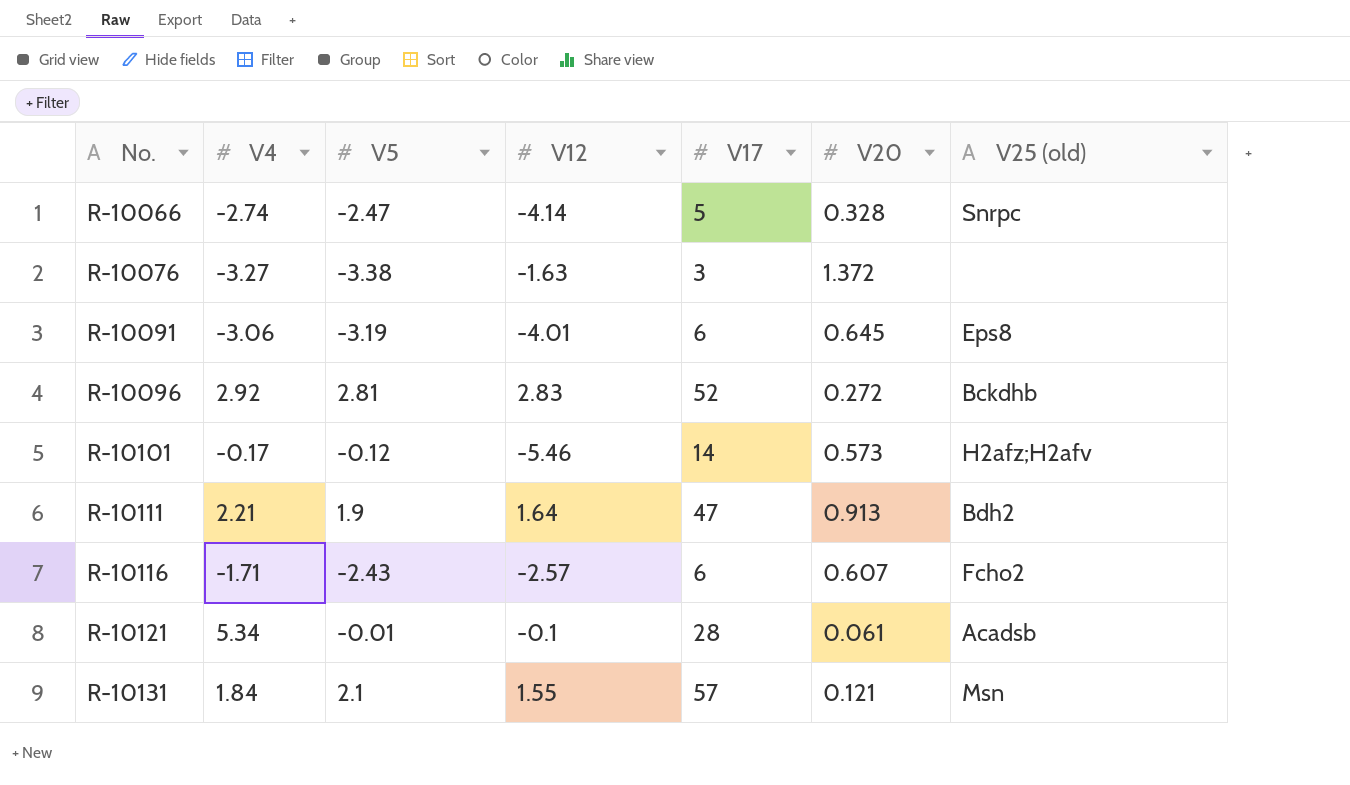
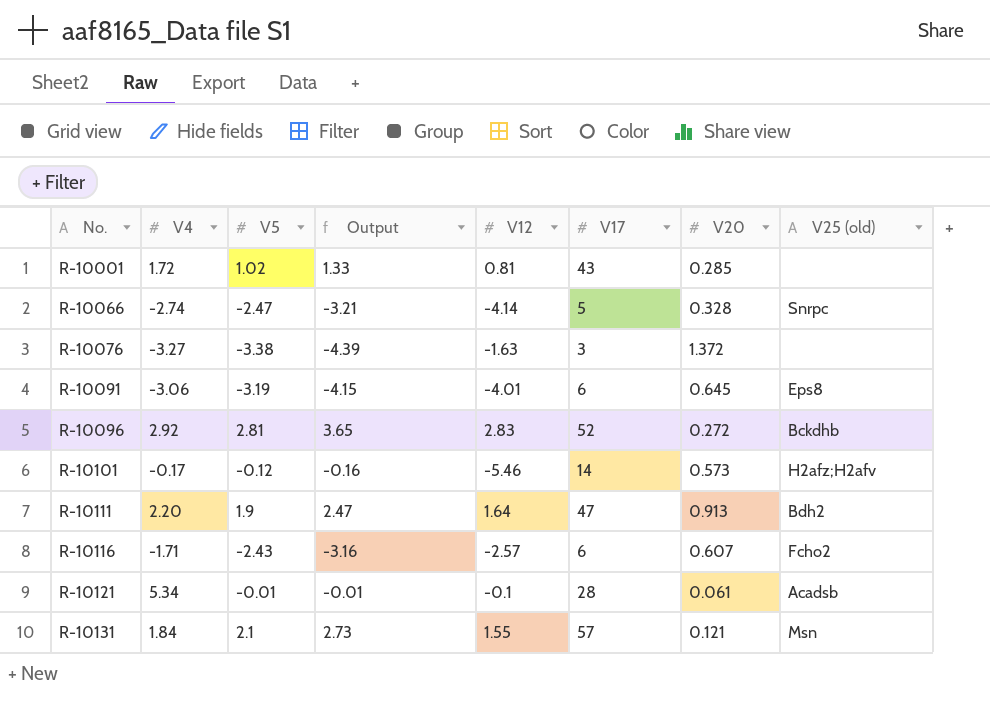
column Output | formula: none -> [V5] * 1.3
row R-10001: none -> 1.72 | 1.02 | 1.33 | 0.81 | 43 | 0.285 | none
R-10111 | V4: 2.21 -> 2.20

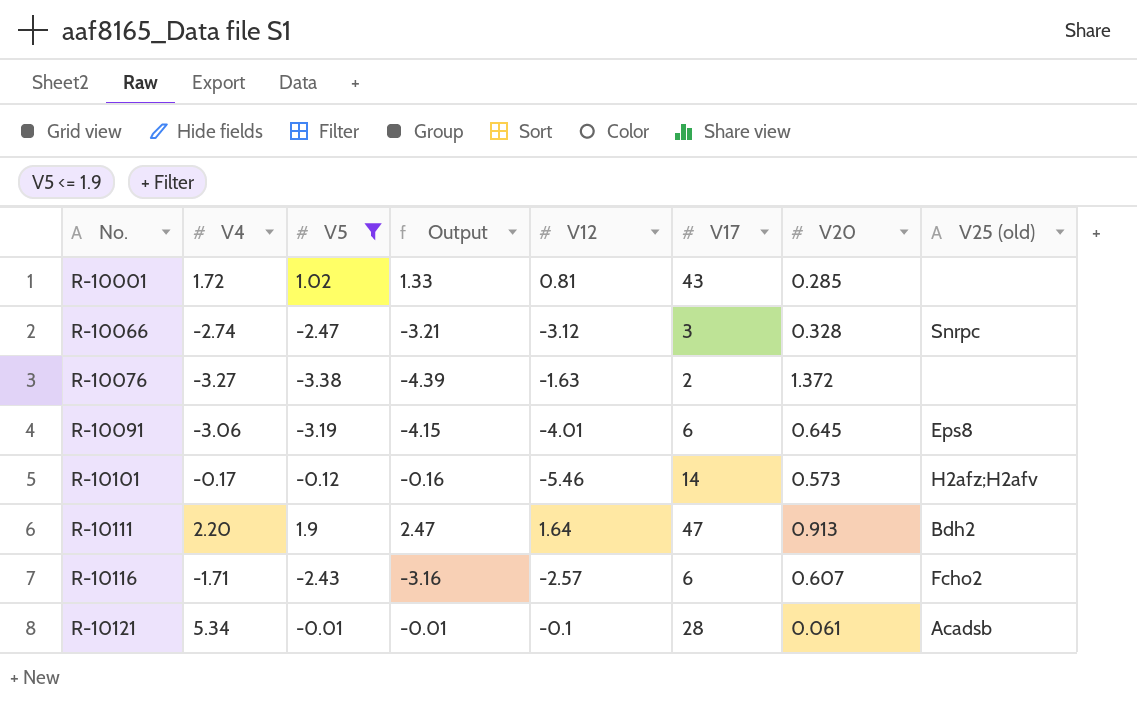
filter: none -> V5 <= 1.9
R-10066 | V12: -4.14 -> -3.12
R-10066 | V17: 5 -> 3
R-10076 | V17: 3 -> 2

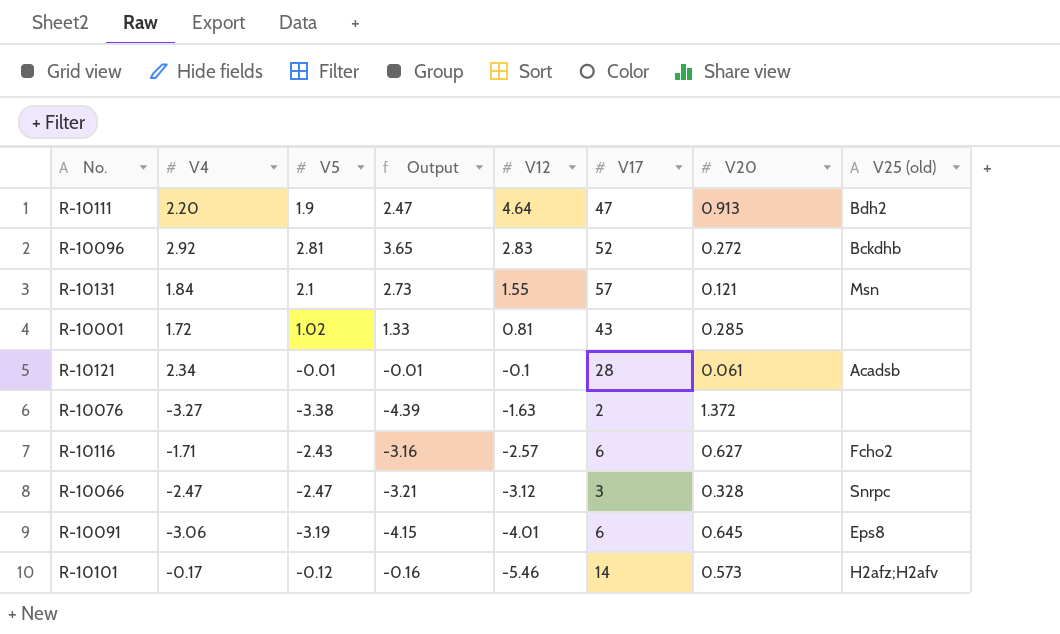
filter: V5 <= 1.9 -> none
row order: No. ascending -> V12 descending
R-10111 | V12: 1.64 -> 4.64
R-10121 | V4: 5.34 -> 2.34
R-10116 | V20: 0.607 -> 0.627
R-10066 | V4: -2.74 -> -2.47

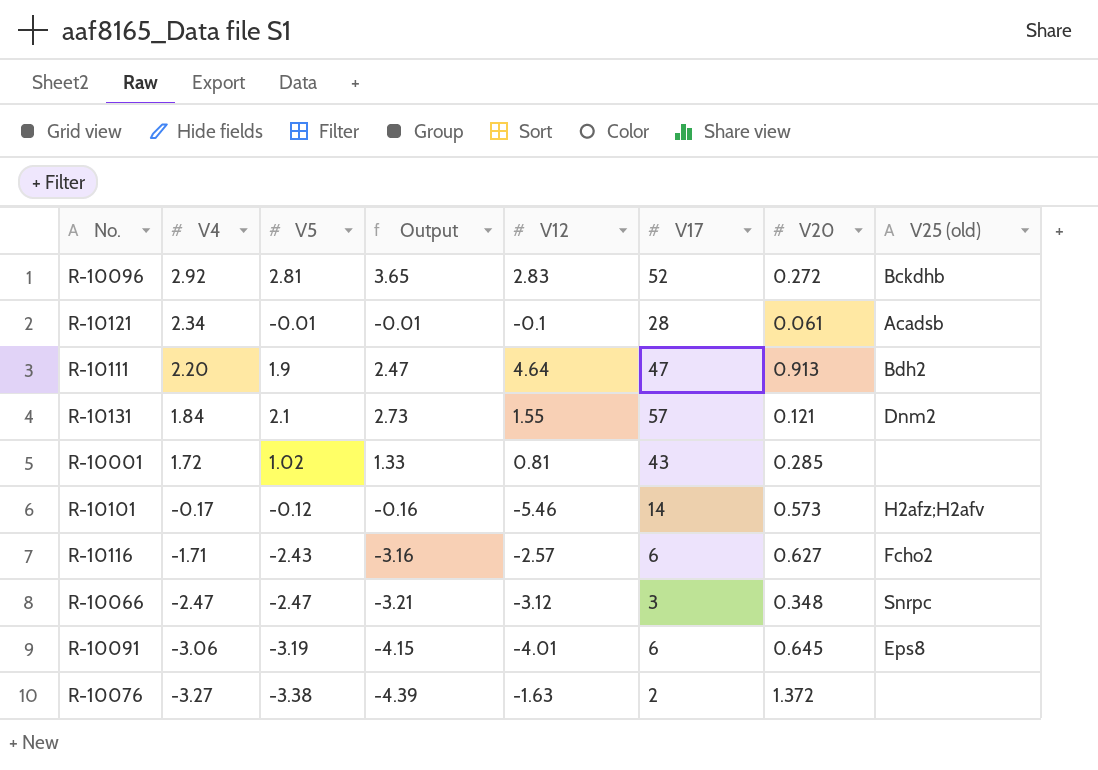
row order: V12 descending -> V4 descending
R-10131 | V25 (old): Msn -> Dnm2
R-10066 | V20: 0.328 -> 0.348

